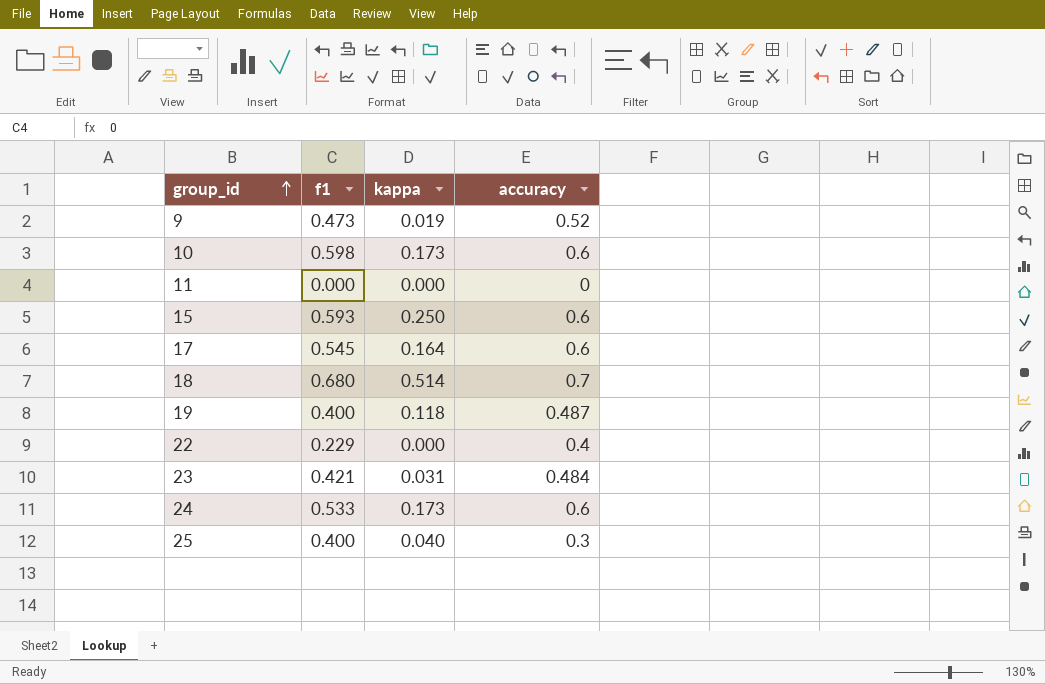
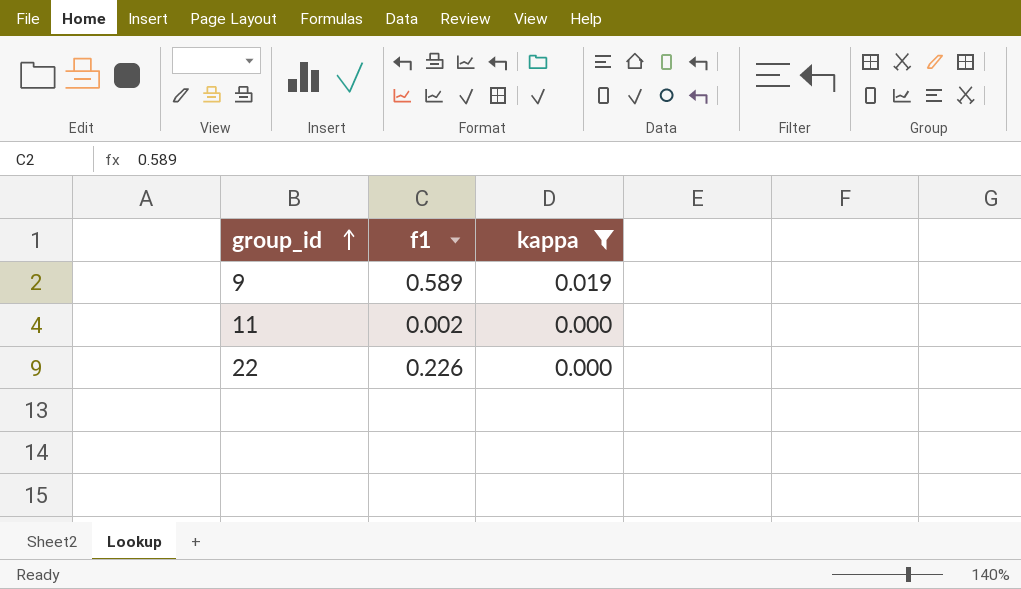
filter: none -> kappa <= 0.019
column accuracy | position: 4 -> none
9 | f1: 0.473 -> 0.589
11 | f1: 0.000 -> 0.002
22 | f1: 0.229 -> 0.226

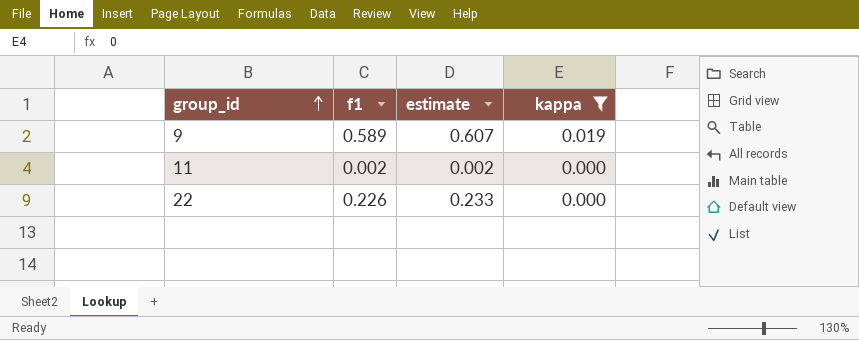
column estimate | formula: none -> [f1] * 1.03

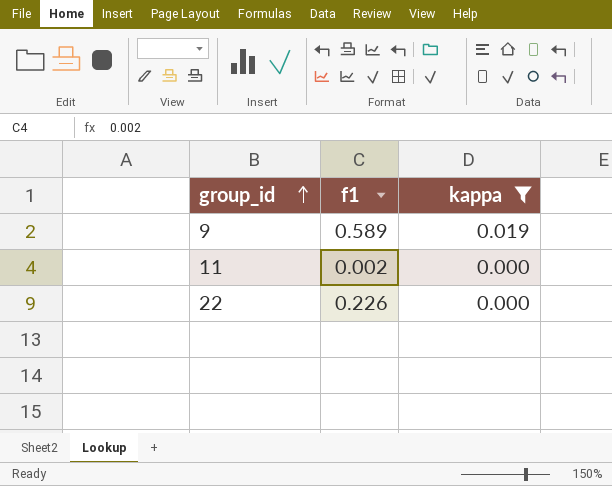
column estimate | formula: [f1] * 1.03 -> none

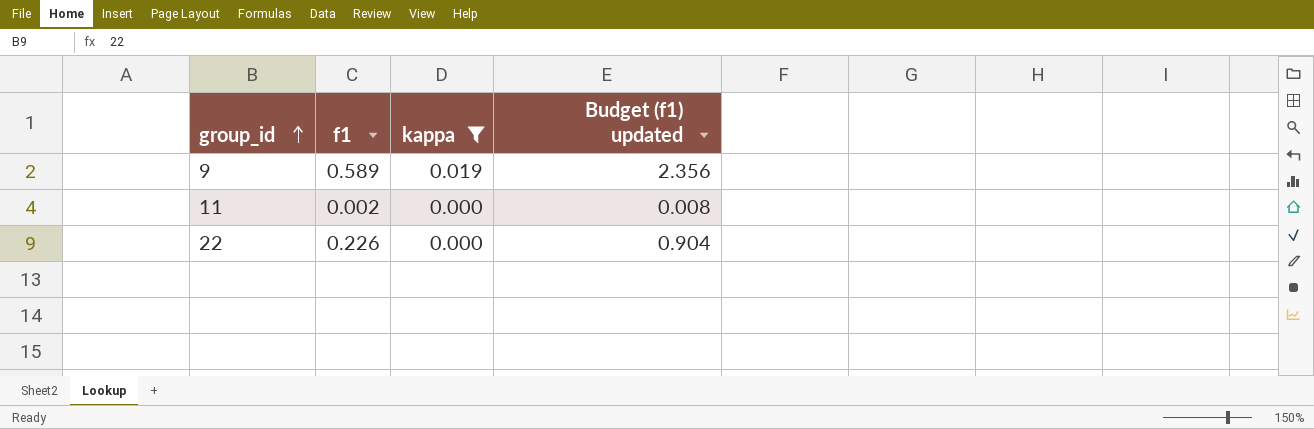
column Budget (f1) updated | formula: none -> [f1] * 4

